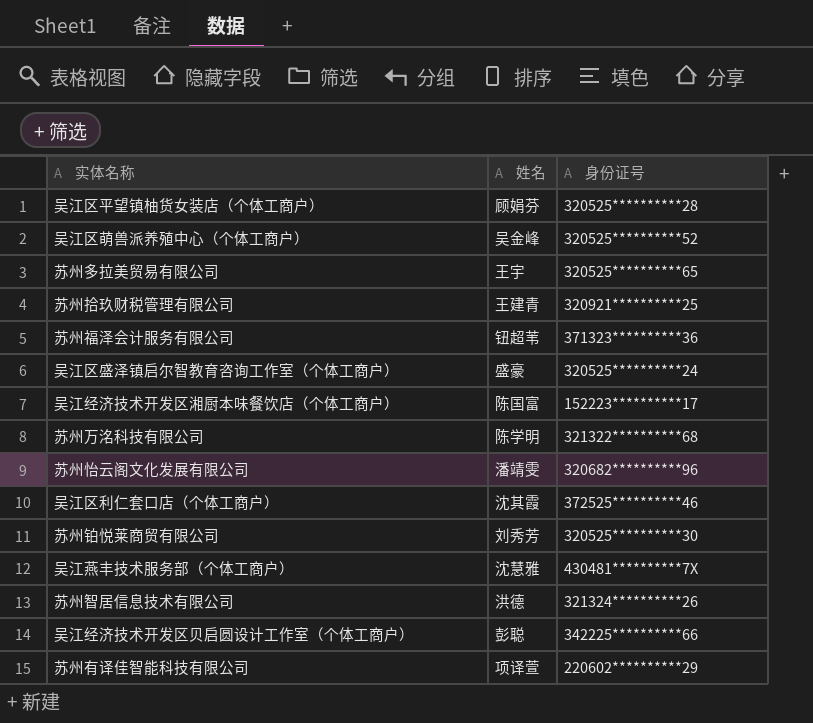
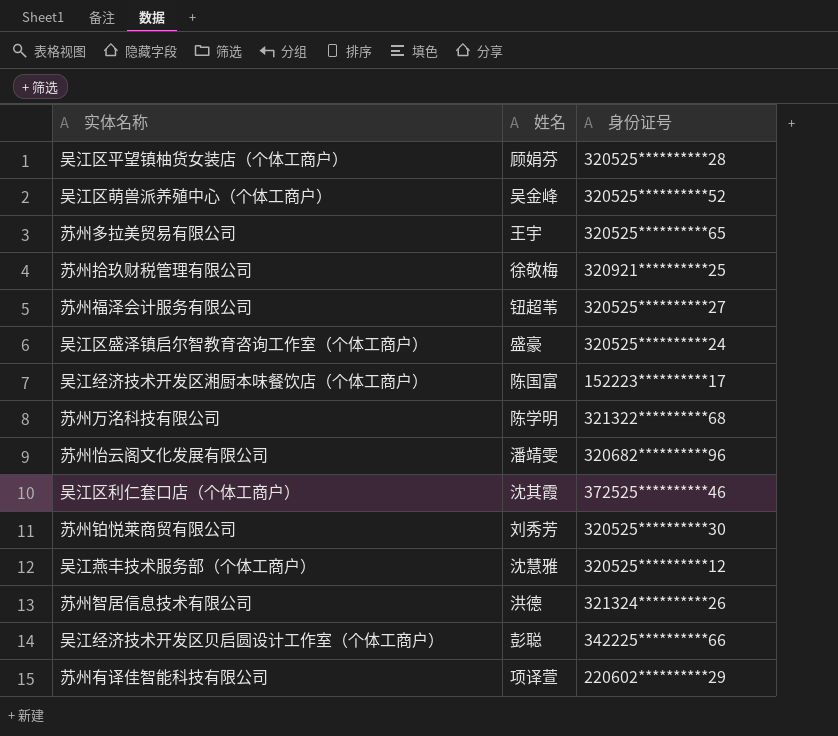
苏州拾玖财税管理有限公司 | 姓名: 王建青 -> 徐敬梅
苏州福泽会计服务有限公司 | 身份证号: 371323**********36 -> 320525**********27
吴江燕丰技术服务部（个体工商户） | 身份证号: 430481**********7X -> 320525**********12

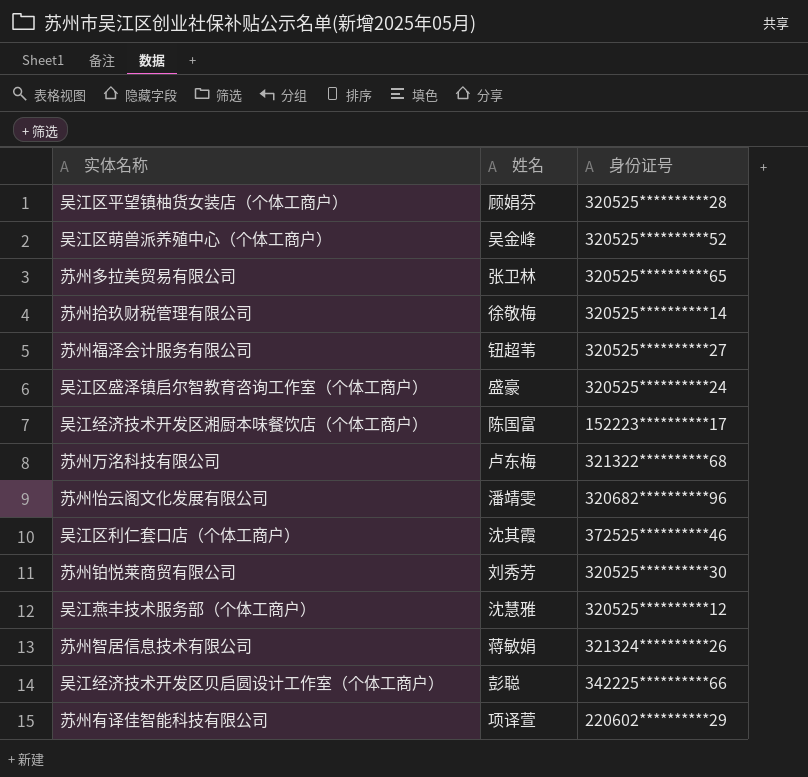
苏州多拉美贸易有限公司 | 姓名: 王宇 -> 张卫林
苏州拾玖财税管理有限公司 | 身份证号: 320921**********25 -> 320525**********14
苏州万洺科技有限公司 | 姓名: 陈学明 -> 卢东梅
苏州智居信息技术有限公司 | 姓名: 洪德 -> 蒋敏娟

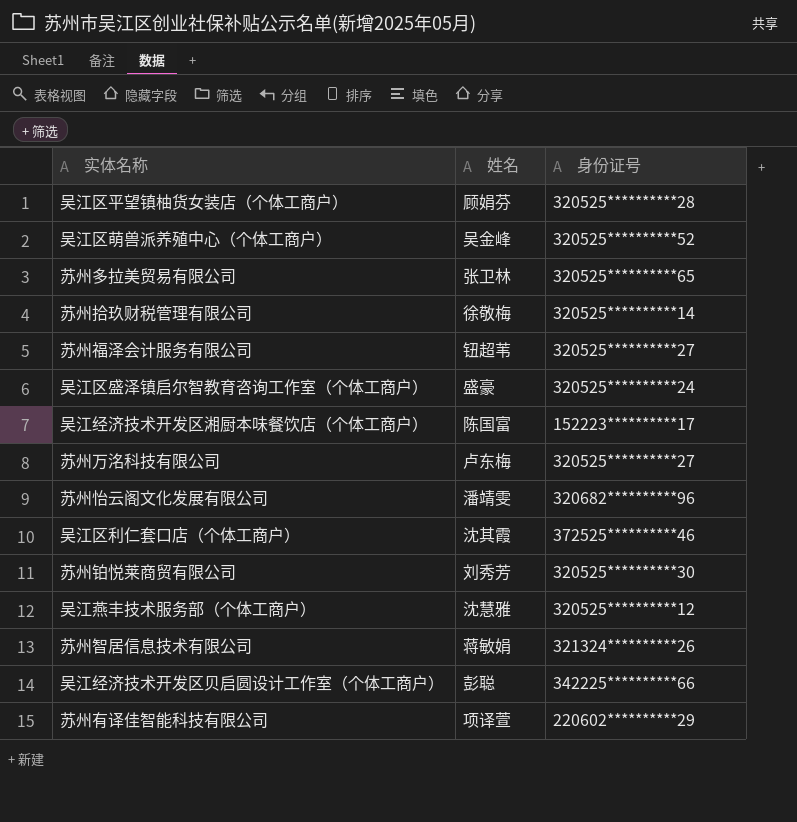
苏州万洺科技有限公司 | 身份证号: 321322**********68 -> 320525**********27

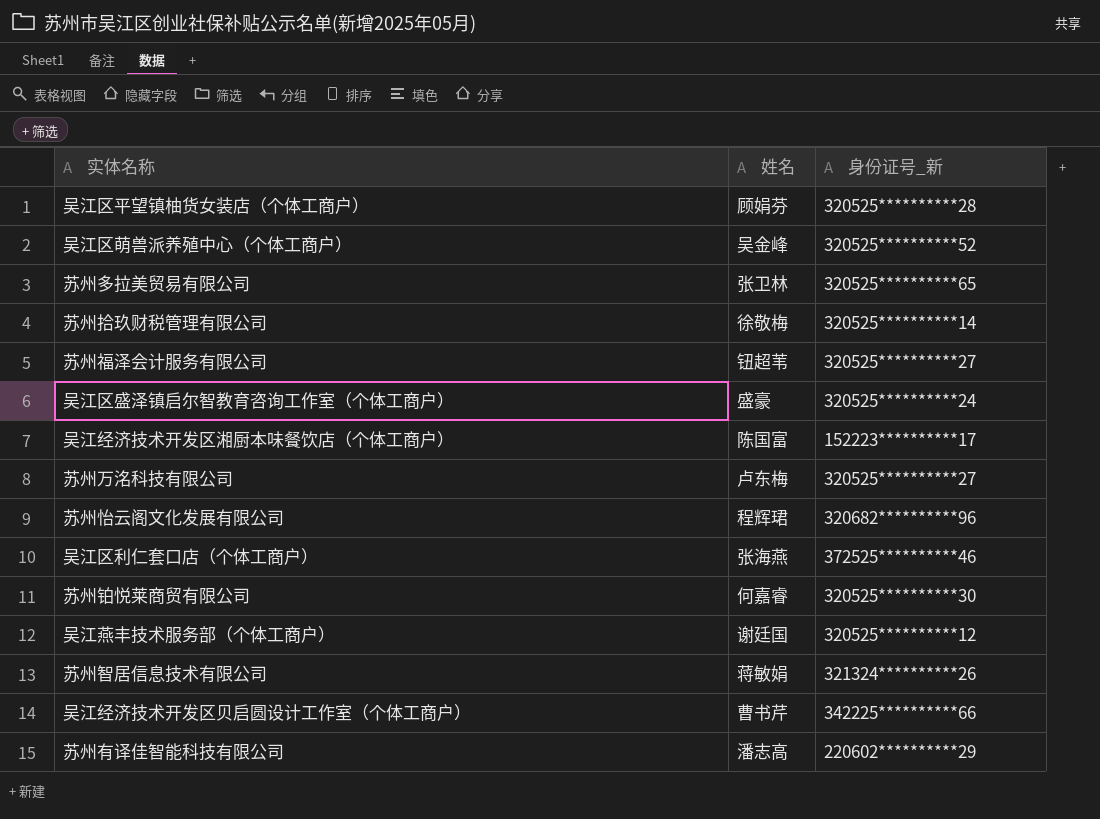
column name: 身份证号 -> 身份证号_新
苏州怡云阁文化发展有限公司 | 姓名: 潘靖雯 -> 程辉珺
吴江区利仁套口店（个体工商户） | 姓名: 沈其霞 -> 张海燕
苏州铂悦莱商贸有限公司 | 姓名: 刘秀芳 -> 何嘉睿
吴江燕丰技术服务部（个体工商户） | 姓名: 沈慧雅 -> 谢廷国
吴江经济技术开发区贝启圆设计工作室（个体工商户） | 姓名: 彭聪 -> 曹书芹
苏州有译佳智能科技有限公司 | 姓名: 项译萱 -> 潘志高

